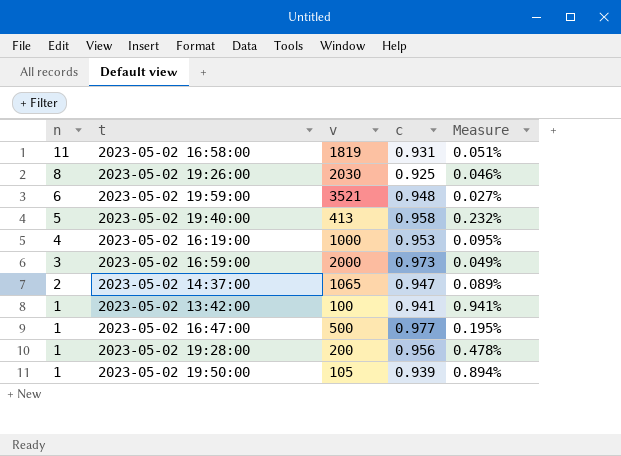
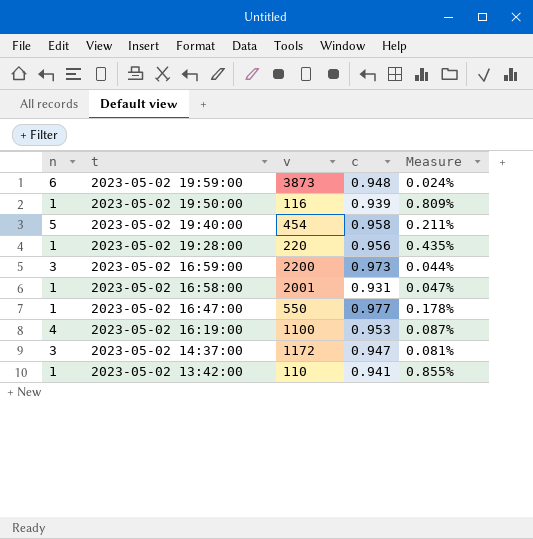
row order: n descending -> t descending
row 2023-05-02 19:26:00: 8 | 2030 | 0.925 | 0.046% -> none
2023-05-02 19:59:00 | v: 3521 -> 3873
2023-05-02 19:59:00 | Measure: 0.027% -> 0.024%
2023-05-02 19:50:00 | v: 105 -> 116
2023-05-02 19:50:00 | Measure: 0.894% -> 0.809%
2023-05-02 19:40:00 | v: 413 -> 454
2023-05-02 19:40:00 | Measure: 0.232% -> 0.211%
2023-05-02 19:28:00 | v: 200 -> 220
2023-05-02 19:28:00 | Measure: 0.478% -> 0.435%
2023-05-02 16:59:00 | v: 2000 -> 2200
2023-05-02 16:59:00 | Measure: 0.049% -> 0.044%
2023-05-02 16:58:00 | n: 11 -> 1
2023-05-02 16:58:00 | v: 1819 -> 2001
2023-05-02 16:58:00 | Measure: 0.051% -> 0.047%
2023-05-02 16:47:00 | v: 500 -> 550
2023-05-02 16:47:00 | Measure: 0.195% -> 0.178%
2023-05-02 16:19:00 | v: 1000 -> 1100
2023-05-02 16:19:00 | Measure: 0.095% -> 0.087%
2023-05-02 14:37:00 | n: 2 -> 3
2023-05-02 14:37:00 | v: 1065 -> 1172
2023-05-02 14:37:00 | Measure: 0.089% -> 0.081%
2023-05-02 13:42:00 | v: 100 -> 110
2023-05-02 13:42:00 | Measure: 0.941% -> 0.855%

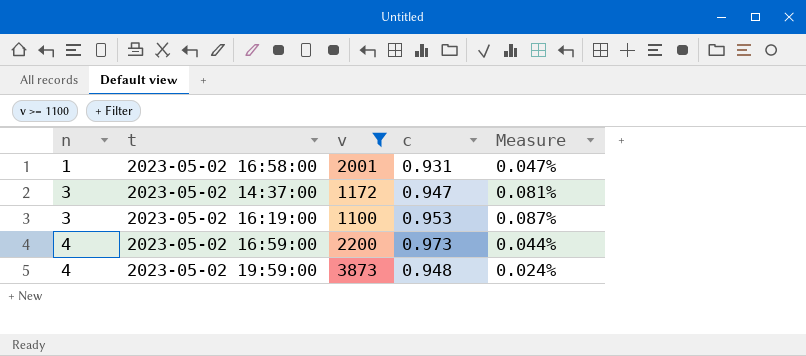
filter: none -> v >= 1100
row order: t descending -> n ascending
2023-05-02 16:19:00 | n: 4 -> 3
2023-05-02 16:59:00 | n: 3 -> 4
2023-05-02 19:59:00 | n: 6 -> 4

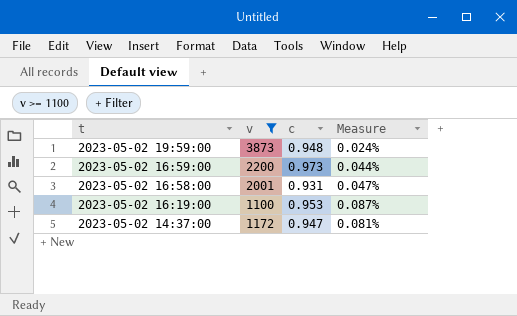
row order: n ascending -> t descending
column n | position: 1 -> none

